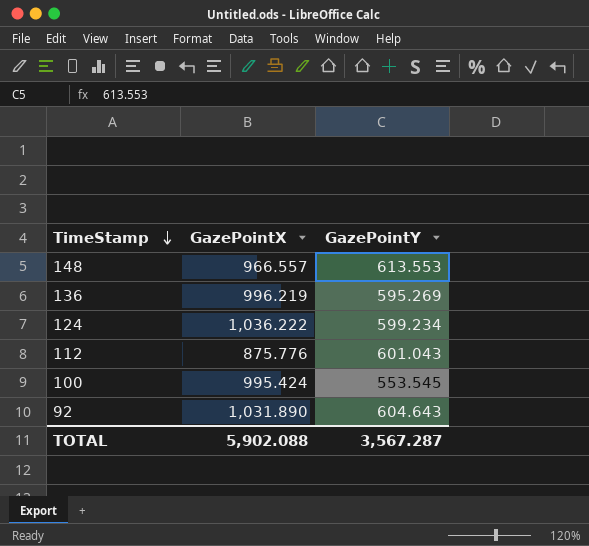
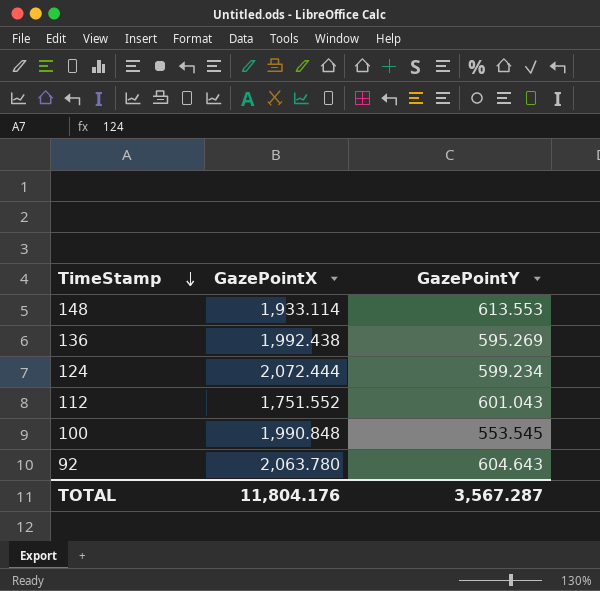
148 | GazePointX: 966.557 -> 1,933.114
136 | GazePointX: 996.219 -> 1,992.438
124 | GazePointX: 1,036.222 -> 2,072.444
112 | GazePointX: 875.776 -> 1,751.552
100 | GazePointX: 995.424 -> 1,990.848
92 | GazePointX: 1,031.890 -> 2,063.780
TOTAL | GazePointX: 5,902.088 -> 11,804.176

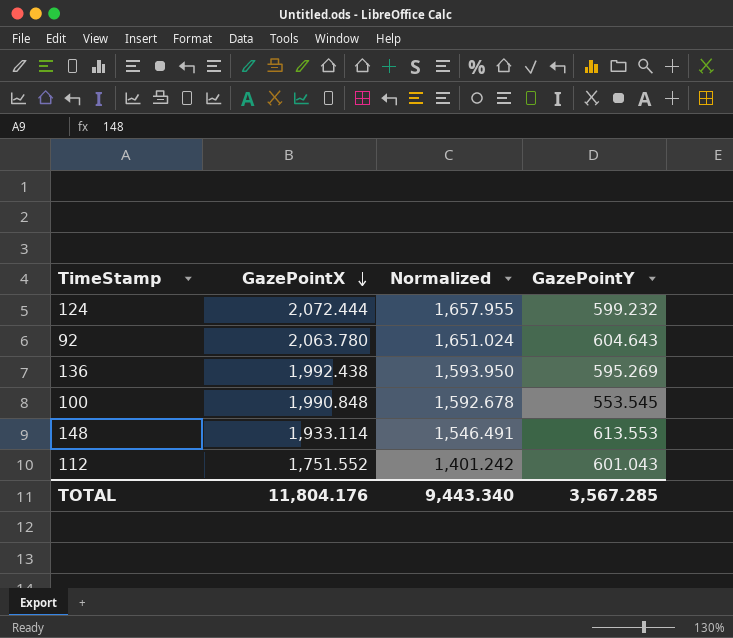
row order: TimeStamp descending -> GazePointX descending
column Normalized | formula: none -> [GazePointX] * 0.8
124 | GazePointY: 599.234 -> 599.232
TOTAL | GazePointY: 3,567.287 -> 3,567.285

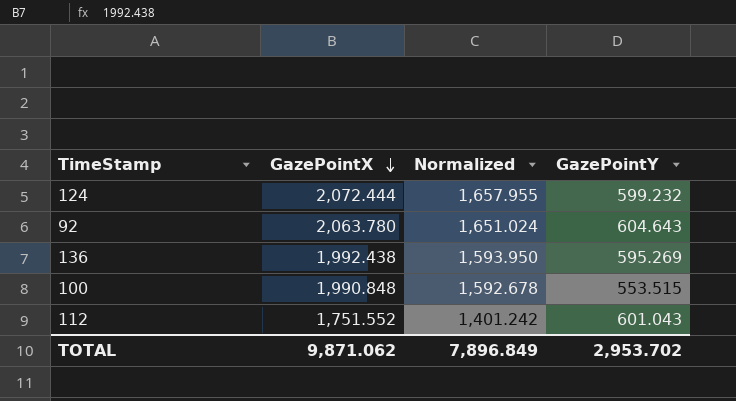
row 148: 1,933.114 | 1,546.491 | 613.553 -> none
100 | GazePointY: 553.545 -> 553.515
TOTAL | GazePointX: 11,804.176 -> 9,871.062
TOTAL | Normalized: 9,443.340 -> 7,896.849
TOTAL | GazePointY: 3,567.285 -> 2,953.702

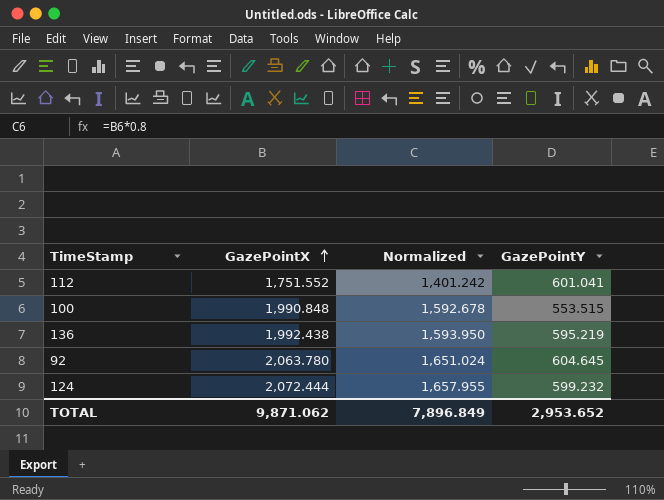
row order: GazePointX descending -> GazePointX ascending
112 | GazePointY: 601.043 -> 601.041
136 | GazePointY: 595.269 -> 595.219
92 | GazePointY: 604.643 -> 604.645
TOTAL | GazePointY: 2,953.702 -> 2,953.652

